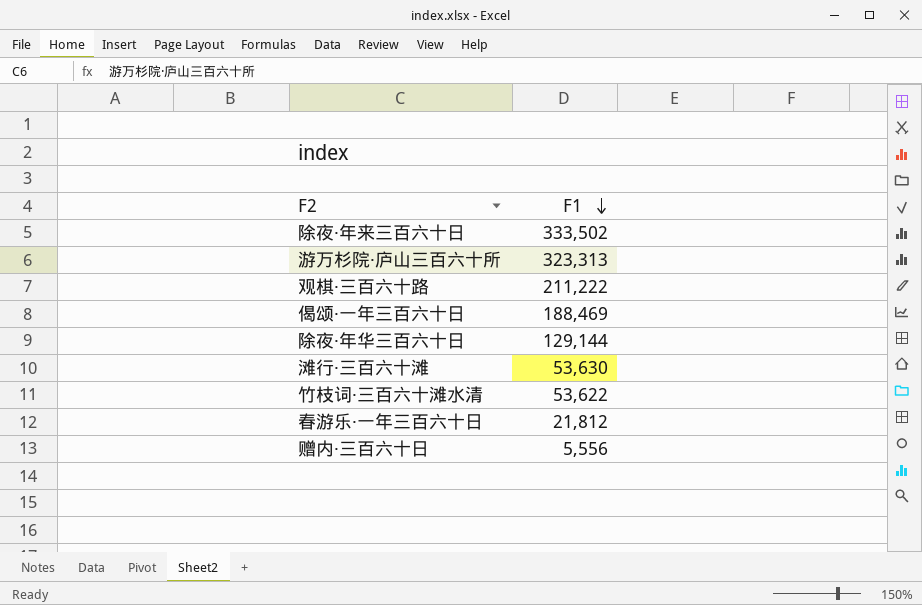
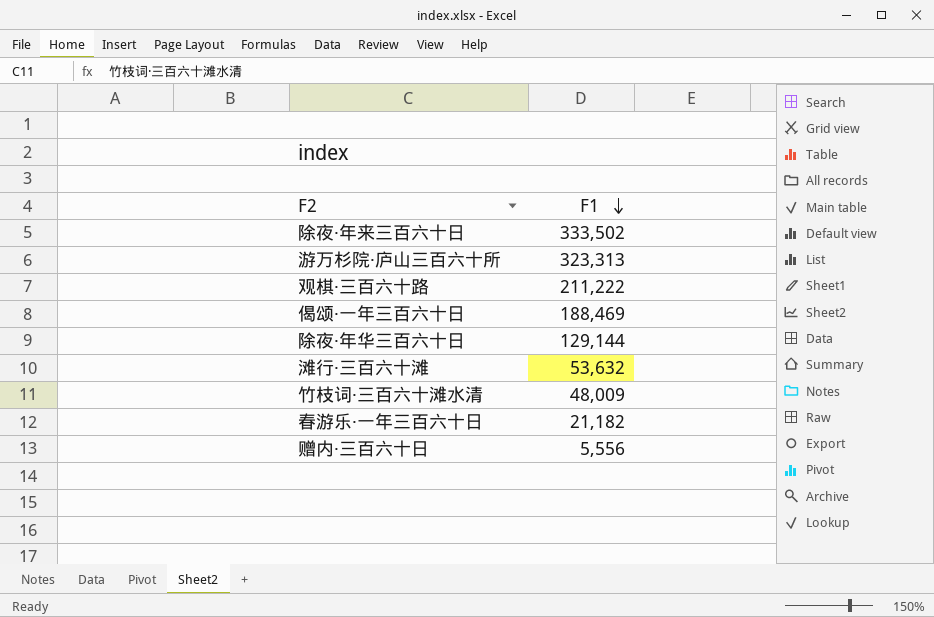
滩行·三百六十滩 | F1: 53,630 -> 53,632
竹枝词·三百六十滩水清 | F1: 53,622 -> 48,009
春游乐·一年三百六十日 | F1: 21,812 -> 21,182

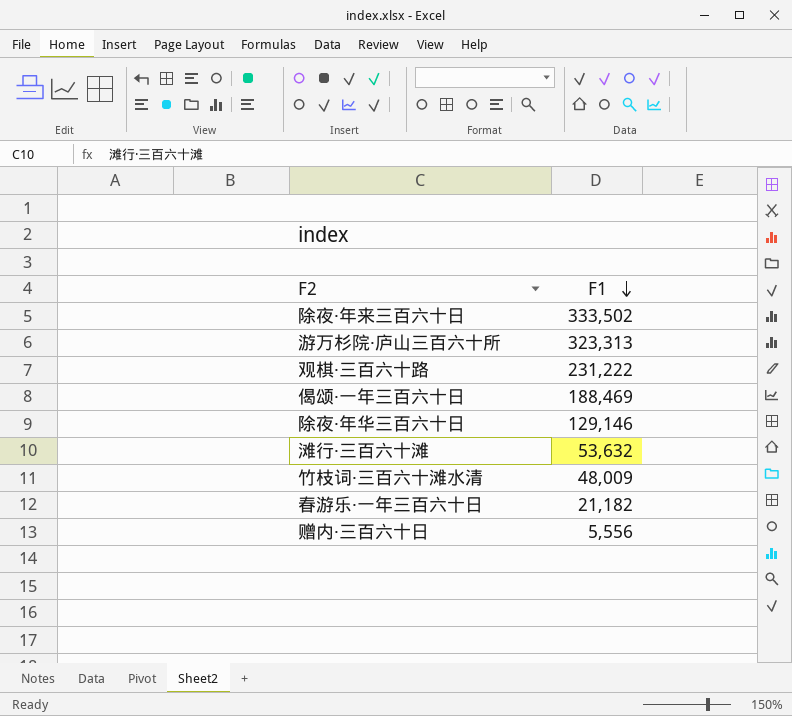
观棋·三百六十路 | F1: 211,222 -> 231,222
除夜·年华三百六十日 | F1: 129,144 -> 129,146

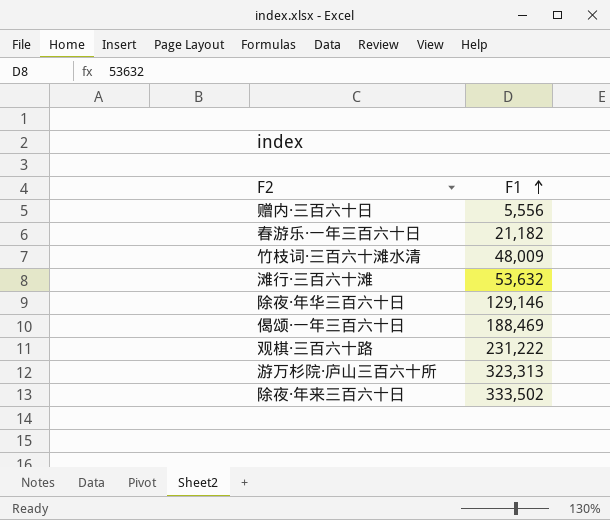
row order: F1 descending -> F1 ascending

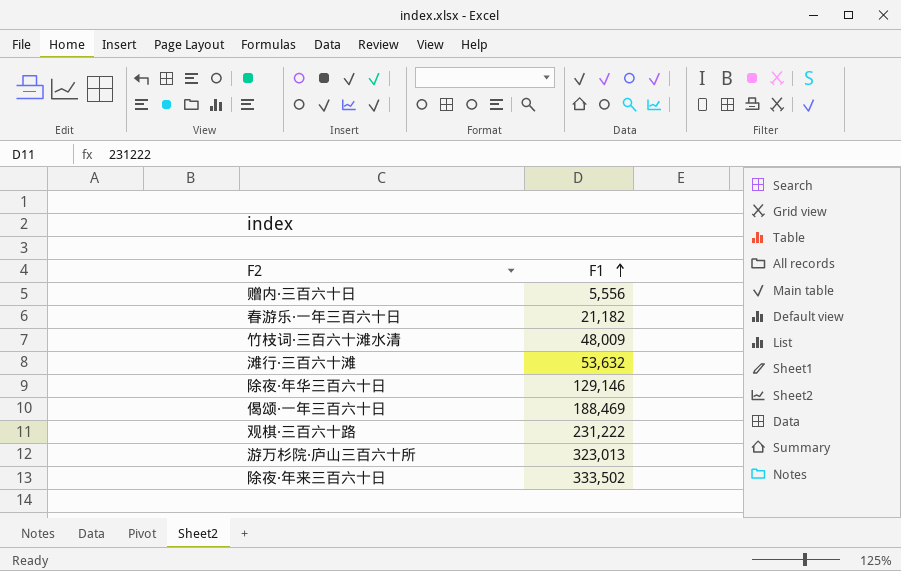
游万杉院·庐山三百六十所 | F1: 323,313 -> 323,013

